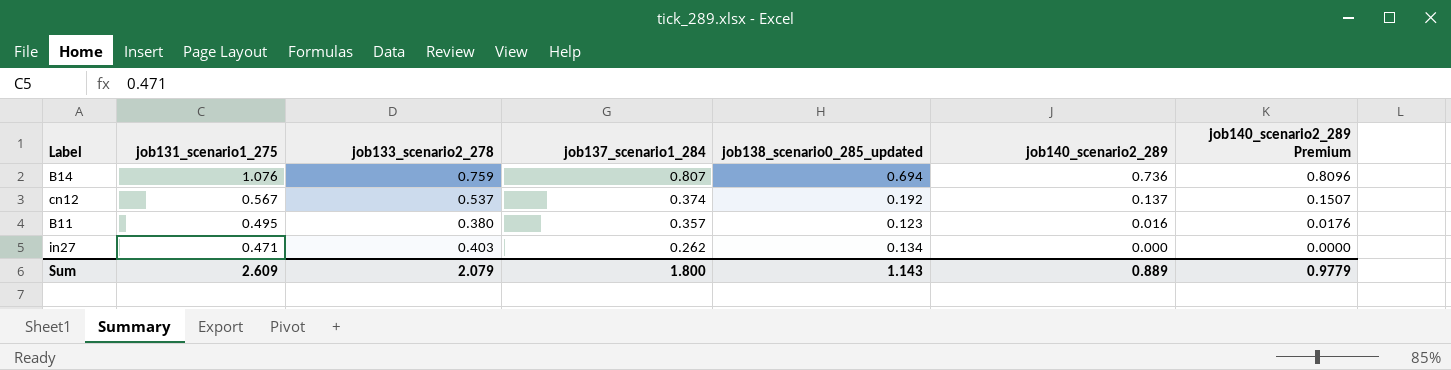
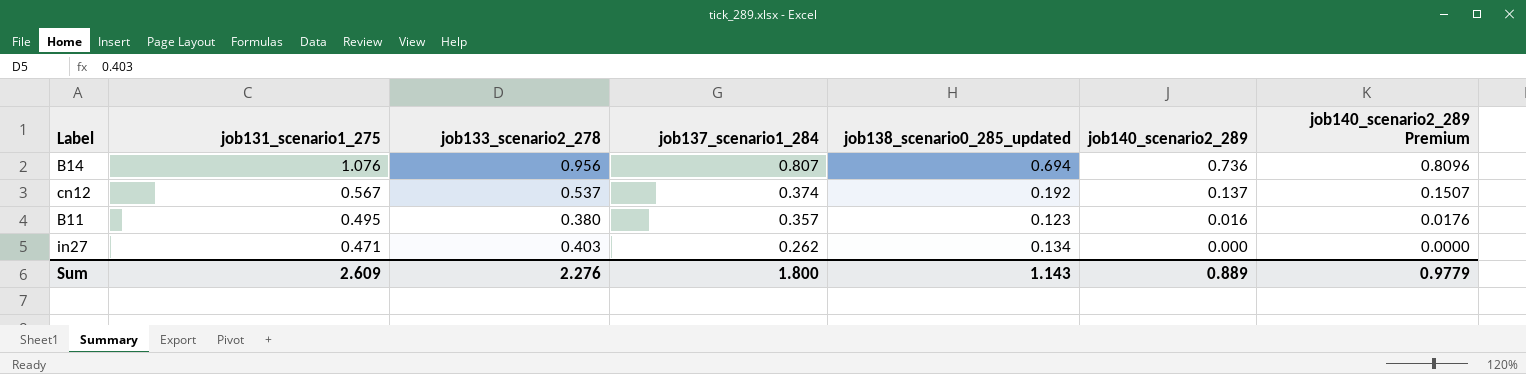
B14 | job133_scenario2_278: 0.759 -> 0.956
Sum | job133_scenario2_278: 2.079 -> 2.276

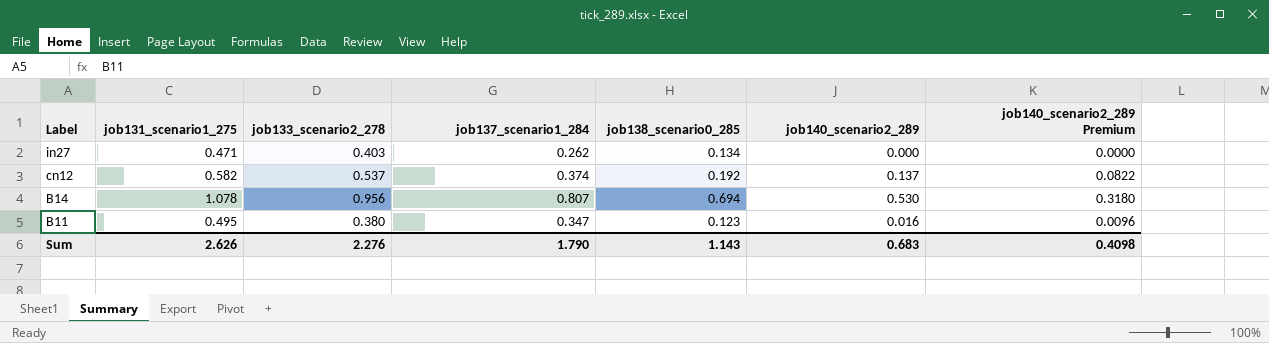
row order: job131_scenario1_275 descending -> Label descending
column name: job138_scenario0_285_updated -> job138_scenario0_285
column job140_scenario2_289 Premium | formula: [job140_scenario2_289] * 1.1 -> [job140_scenario2_289] * 0.6
cn12 | job131_scenario1_275: 0.567 -> 0.582
B14 | job131_scenario1_275: 1.076 -> 1.078
B14 | job140_scenario2_289: 0.736 -> 0.530
B11 | job137_scenario1_284: 0.357 -> 0.347
Sum | job131_scenario1_275: 2.609 -> 2.626
Sum | job137_scenario1_284: 1.800 -> 1.790
Sum | job140_scenario2_289: 0.889 -> 0.683
Sum | job140_scenario2_289 Premium: 0.9779 -> 0.4098

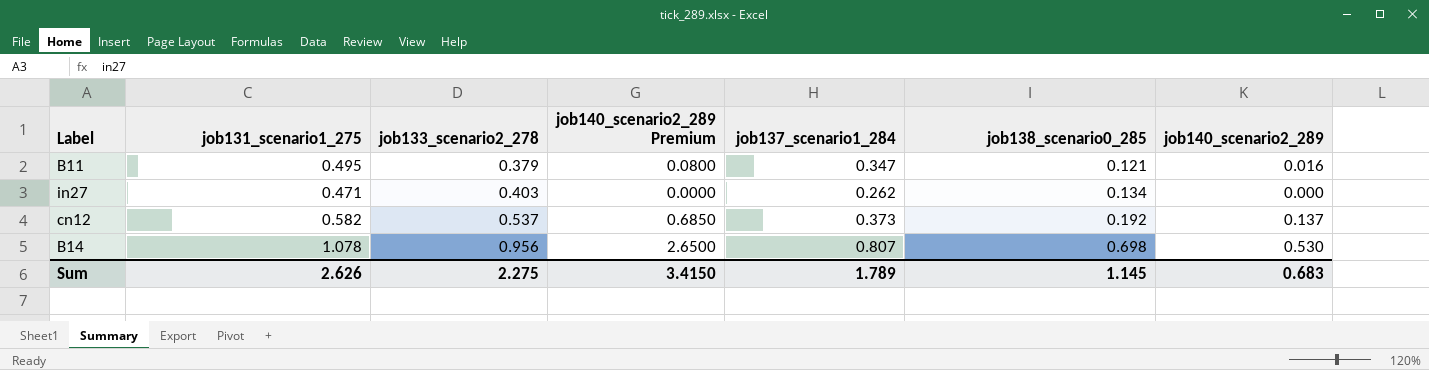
row order: Label descending -> job133_scenario2_278 ascending
column job140_scenario2_289 Premium | formula: [job140_scenario2_289] * 0.6 -> [job140_scenario2_289] * 5
column job140_scenario2_289 Premium | position: 7 -> 4
B11 | job133_scenario2_278: 0.380 -> 0.379
B11 | job138_scenario0_285: 0.123 -> 0.121
cn12 | job137_scenario1_284: 0.374 -> 0.373
B14 | job138_scenario0_285: 0.694 -> 0.698
Sum | job133_scenario2_278: 2.276 -> 2.275
Sum | job140_scenario2_289 Premium: 0.4098 -> 3.4150
Sum | job137_scenario1_284: 1.790 -> 1.789
Sum | job138_scenario0_285: 1.143 -> 1.145

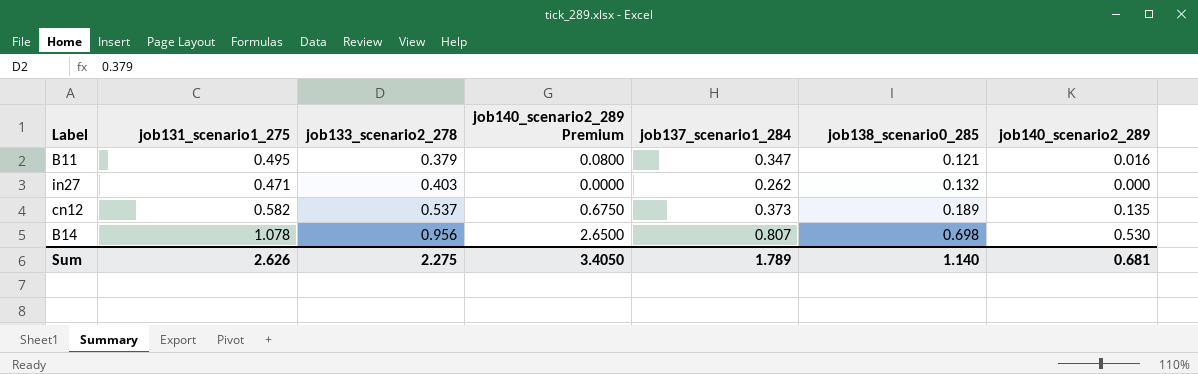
in27 | job138_scenario0_285: 0.134 -> 0.132
cn12 | job140_scenario2_289 Premium: 0.6850 -> 0.6750
cn12 | job138_scenario0_285: 0.192 -> 0.189
cn12 | job140_scenario2_289: 0.137 -> 0.135
Sum | job140_scenario2_289 Premium: 3.4150 -> 3.4050
Sum | job138_scenario0_285: 1.145 -> 1.140
Sum | job140_scenario2_289: 0.683 -> 0.681

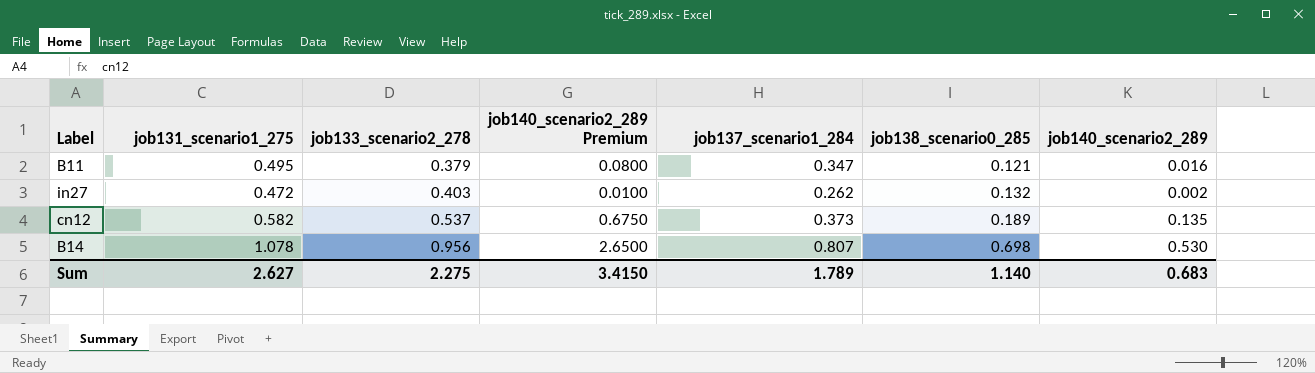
in27 | job131_scenario1_275: 0.471 -> 0.472
in27 | job140_scenario2_289 Premium: 0.0000 -> 0.0100
in27 | job140_scenario2_289: 0.000 -> 0.002
Sum | job131_scenario1_275: 2.626 -> 2.627
Sum | job140_scenario2_289 Premium: 3.4050 -> 3.4150
Sum | job140_scenario2_289: 0.681 -> 0.683

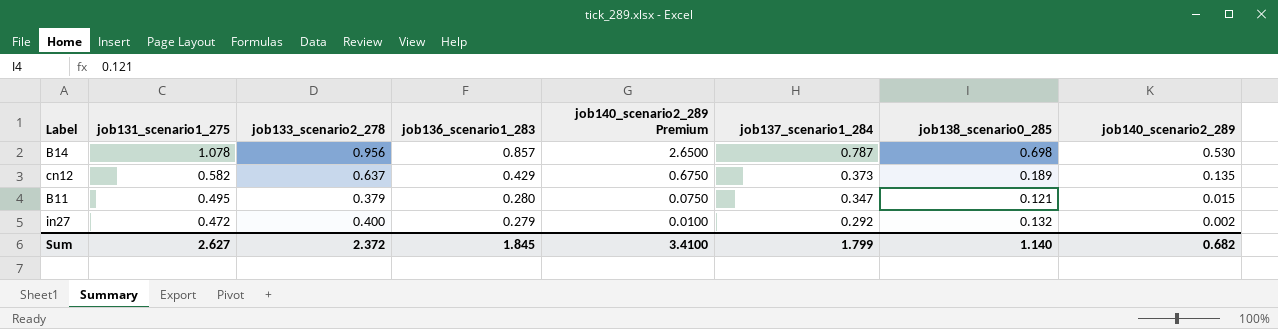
row order: job133_scenario2_278 ascending -> job131_scenario1_275 descending
column job136_scenario1_283 | position: none -> 4
B14 | job137_scenario1_284: 0.807 -> 0.787
cn12 | job133_scenario2_278: 0.537 -> 0.637
B11 | job140_scenario2_289 Premium: 0.0800 -> 0.0750
B11 | job140_scenario2_289: 0.016 -> 0.015
in27 | job133_scenario2_278: 0.403 -> 0.400
in27 | job137_scenario1_284: 0.262 -> 0.292
Sum | job133_scenario2_278: 2.275 -> 2.372
Sum | job140_scenario2_289 Premium: 3.4150 -> 3.4100
Sum | job137_scenario1_284: 1.789 -> 1.799
Sum | job140_scenario2_289: 0.683 -> 0.682

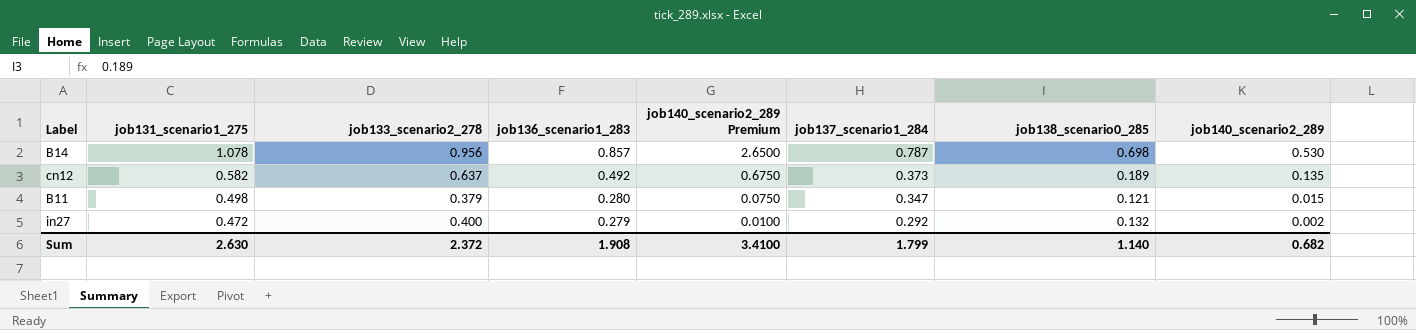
cn12 | job136_scenario1_283: 0.429 -> 0.492
B11 | job131_scenario1_275: 0.495 -> 0.498
Sum | job131_scenario1_275: 2.627 -> 2.630
Sum | job136_scenario1_283: 1.845 -> 1.908

